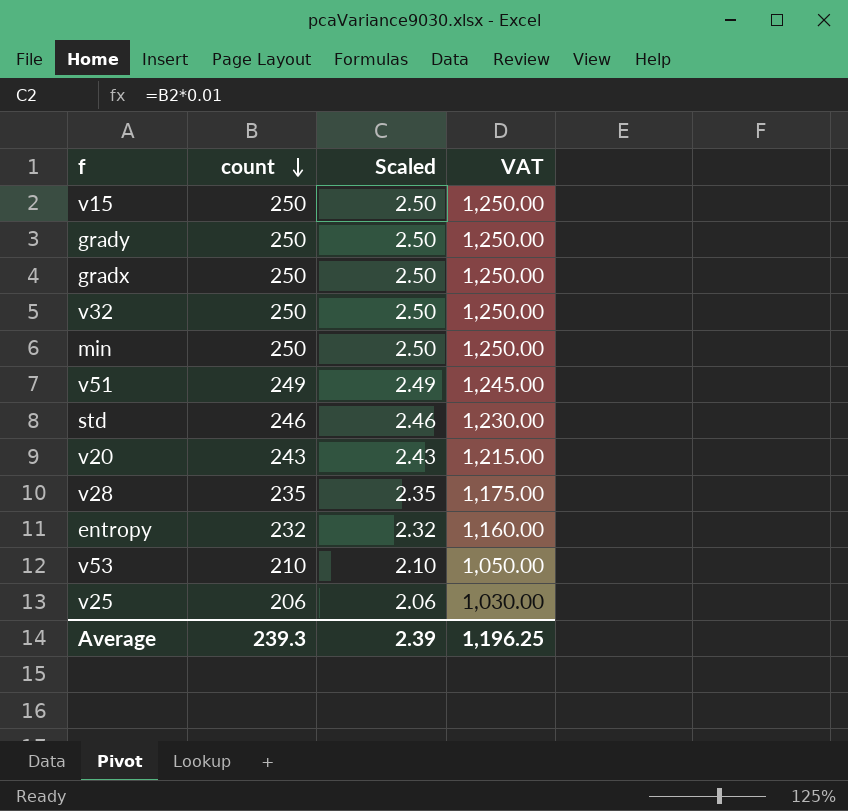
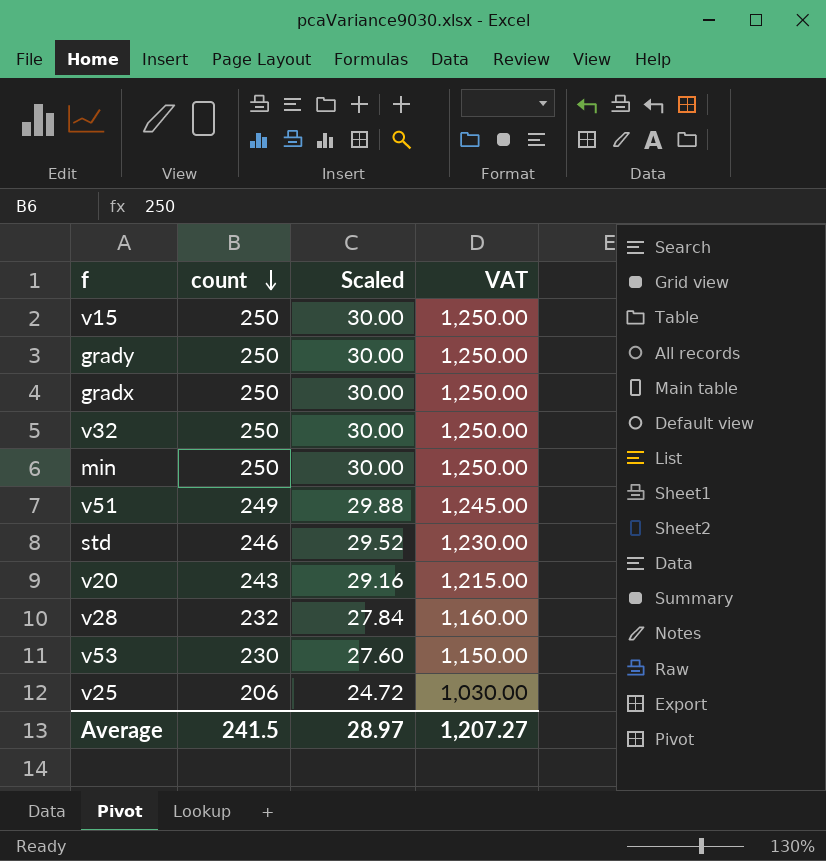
column Scaled | formula: [count] * 0.01 -> [count] * 0.12
row entropy: 232 | 2.32 | 1,160.00 -> none
v28 | count: 235 -> 232
v28 | VAT: 1,175.00 -> 1,160.00
v53 | count: 210 -> 230
v53 | VAT: 1,050.00 -> 1,150.00
Average | count: 239.3 -> 241.5
Average | Scaled: 2.39 -> 28.97
Average | VAT: 1,196.25 -> 1,207.27

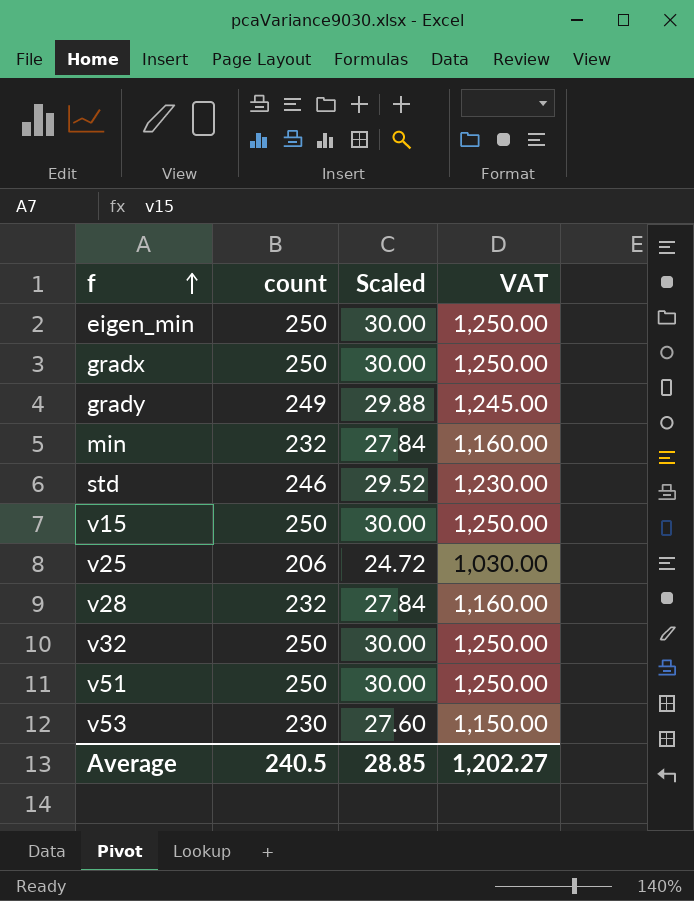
row order: count descending -> f ascending
row v20: 243 | 29.16 | 1,215.00 -> none
row eigen_min: none -> 250 | 30.00 | 1,250.00
grady | count: 250 -> 249
grady | Scaled: 30.00 -> 29.88
grady | VAT: 1,250.00 -> 1,245.00
min | count: 250 -> 232
min | Scaled: 30.00 -> 27.84
min | VAT: 1,250.00 -> 1,160.00
v51 | count: 249 -> 250
v51 | Scaled: 29.88 -> 30.00
v51 | VAT: 1,245.00 -> 1,250.00
Average | count: 241.5 -> 240.5
Average | Scaled: 28.97 -> 28.85
Average | VAT: 1,207.27 -> 1,202.27

